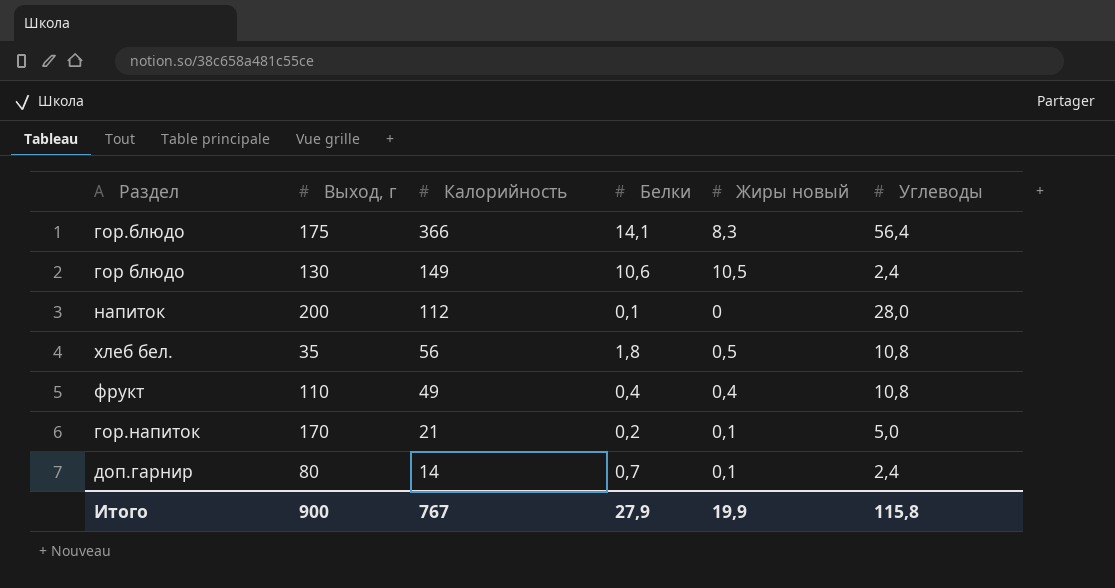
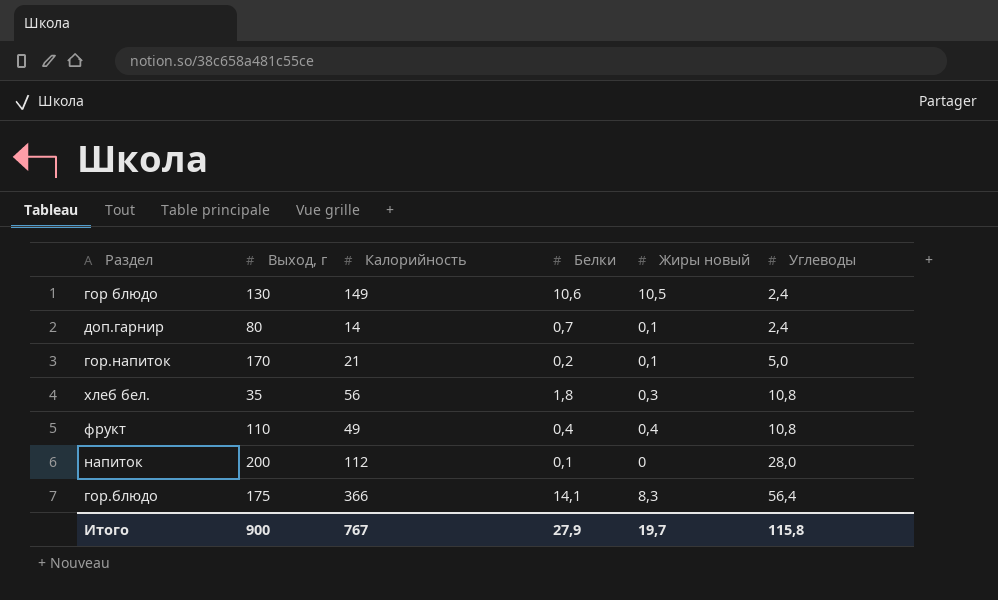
row order: Калорийность descending -> Углеводы ascending
хлеб бел. | Жиры новый: 0,5 -> 0,3
Итого | Жиры новый: 19,9 -> 19,7

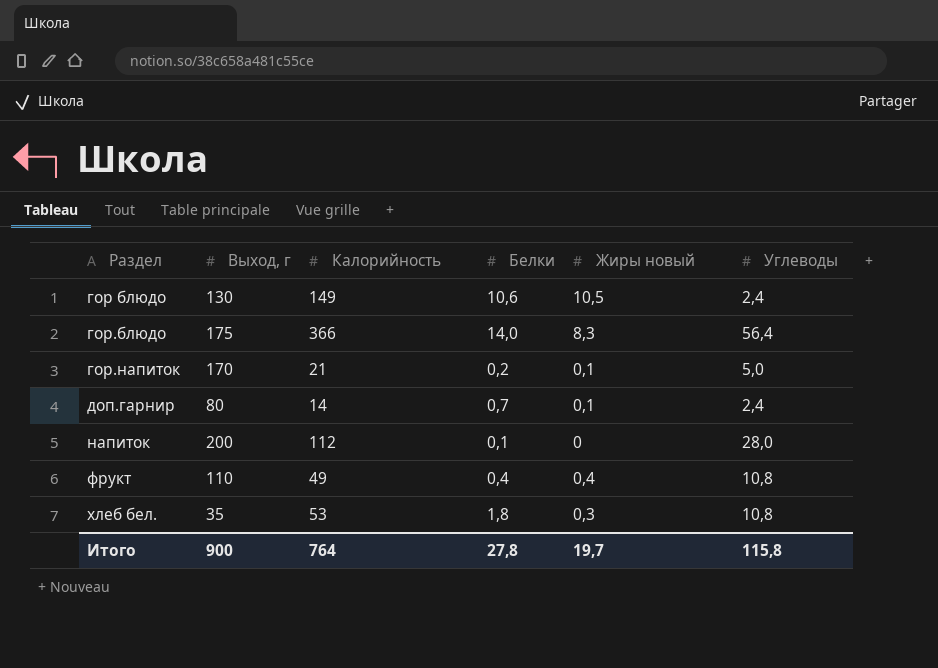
row order: Углеводы ascending -> Раздел ascending
гор.блюдо | Белки: 14,1 -> 14,0
хлеб бел. | Калорийность: 56 -> 53
Итого | Калорийность: 767 -> 764
Итого | Белки: 27,9 -> 27,8

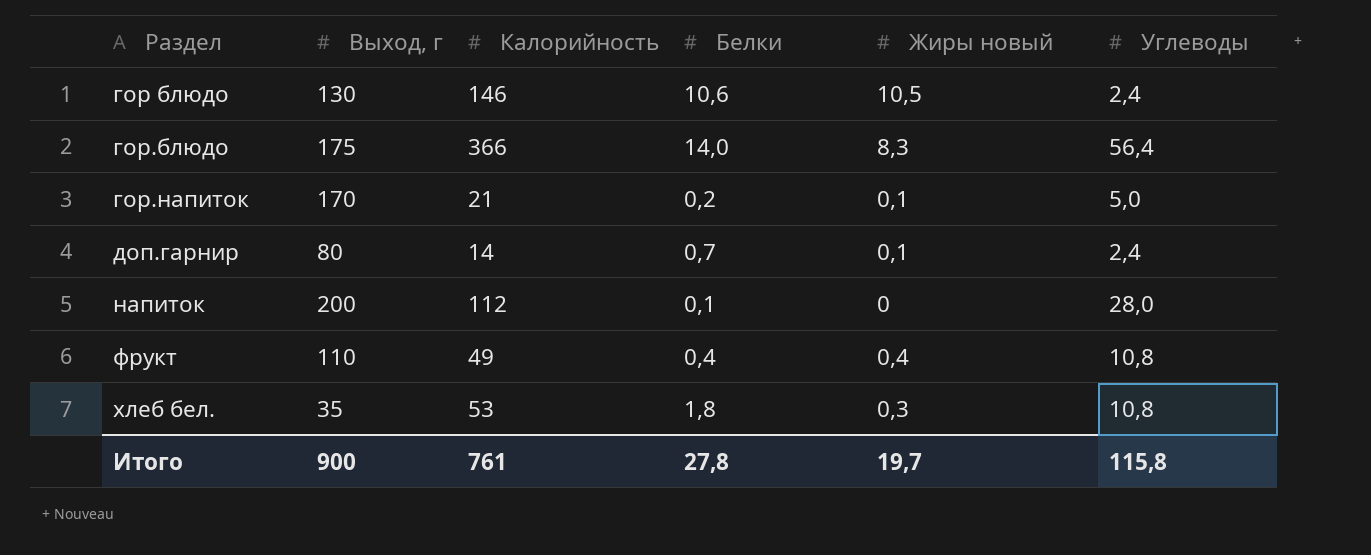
гор блюдо | Калорийность: 149 -> 146
Итого | Калорийность: 764 -> 761

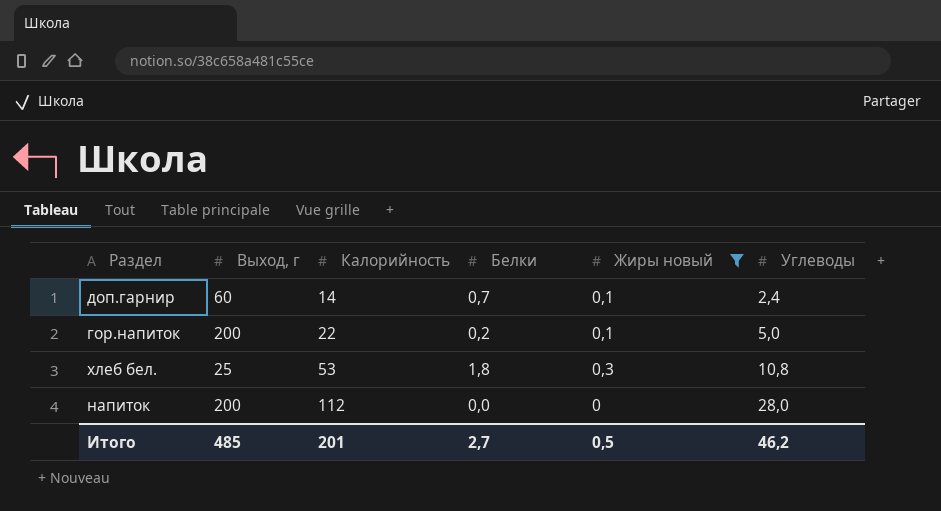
filter: none -> Жиры новый <= 0,3
row order: Раздел ascending -> Калорийность ascending
доп.гарнир | Выход, г: 80 -> 60
гор.напиток | Выход, г: 170 -> 200
гор.напиток | Калорийность: 21 -> 22
хлеб бел. | Выход, г: 35 -> 25
напиток | Белки: 0,1 -> 0,0
Итого | Выход, г: 900 -> 485
Итого | Калорийность: 761 -> 201
Итого | Белки: 27,8 -> 2,7
Итого | Жиры новый: 19,7 -> 0,5
Итого | Углеводы: 115,8 -> 46,2

